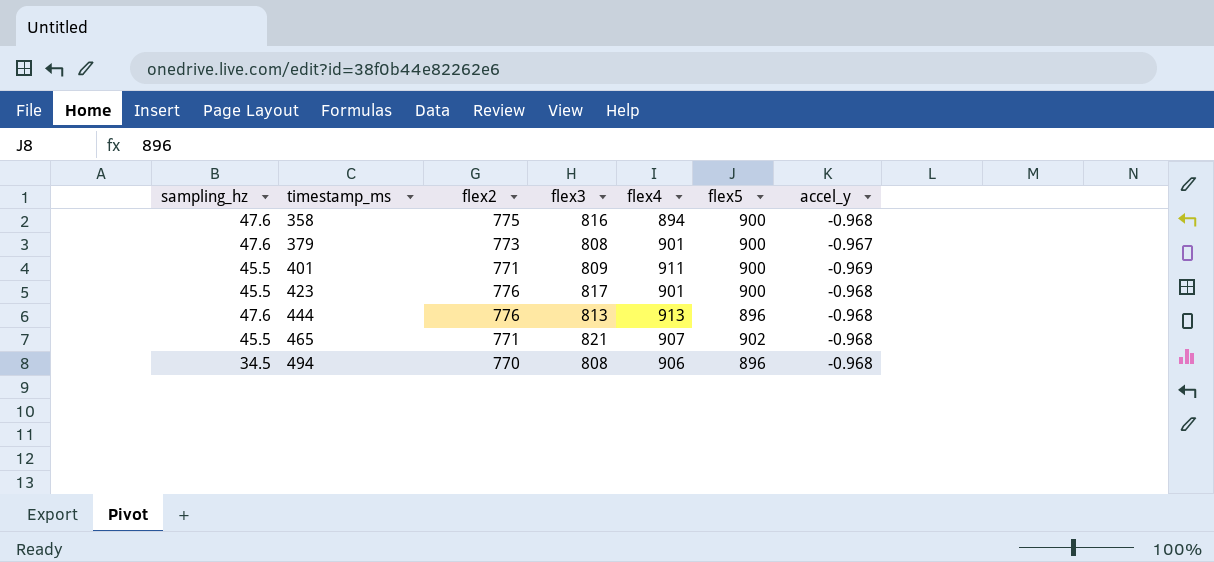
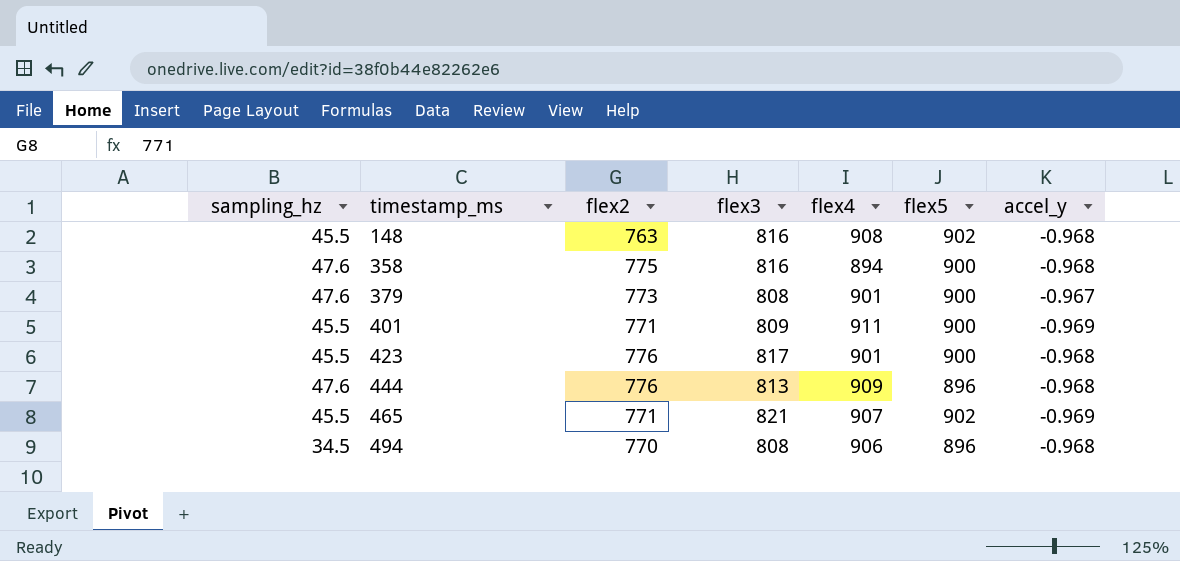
row 148: none -> 45.5 | 763 | 816 | 908 | 902 | -0.968
444 | flex4: 913 -> 909
465 | accel_y: -0.968 -> -0.969

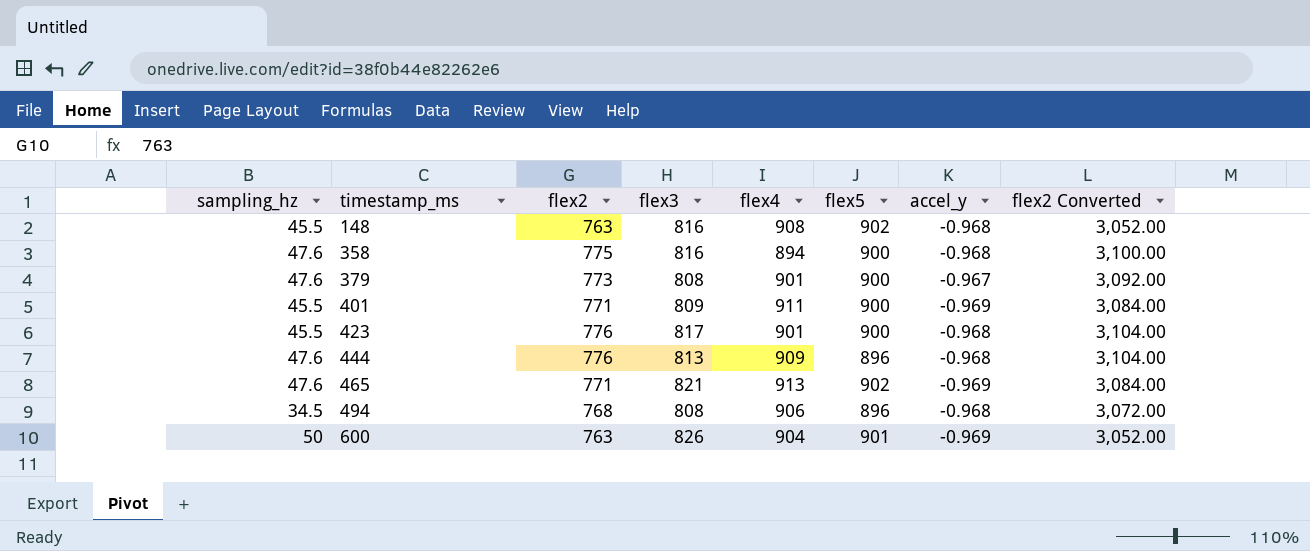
column flex2 Converted | formula: none -> [flex2] * 4
465 | sampling_hz: 45.5 -> 47.6
465 | flex4: 907 -> 913
494 | flex2: 770 -> 768
row 600: none -> 50 | 763 | 826 | 904 | 901 | -0.969 | 3,052.00

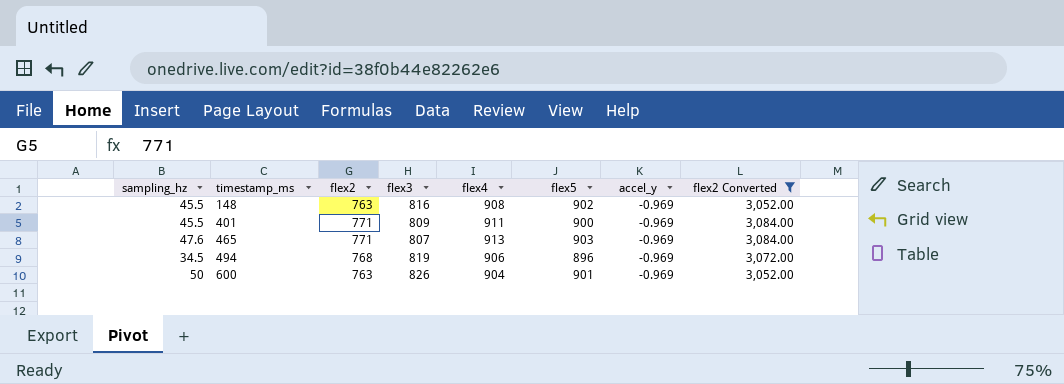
filter: none -> flex2 Converted <= 3,084.00
148 | accel_y: -0.968 -> -0.969
465 | flex3: 821 -> 807
465 | flex5: 902 -> 903
494 | flex3: 808 -> 819
494 | accel_y: -0.968 -> -0.969

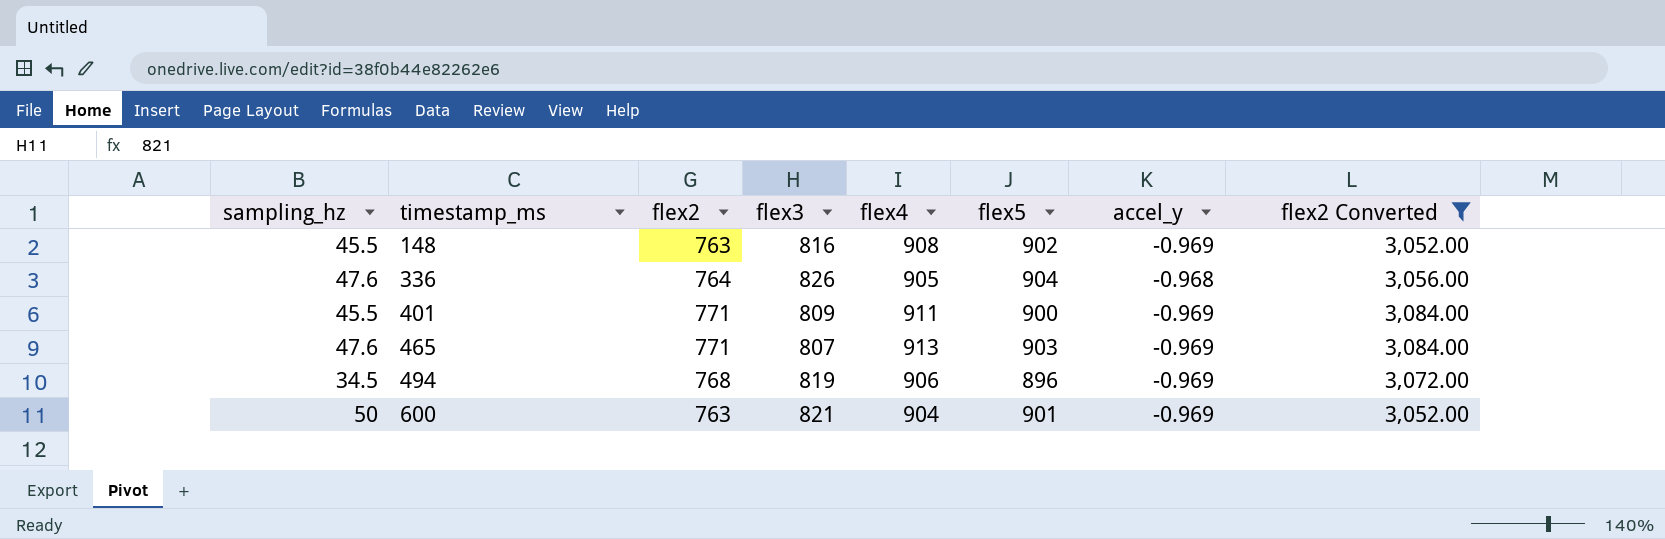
row 336: none -> 47.6 | 764 | 826 | 905 | 904 | -0.968 | 3,056.00
600 | flex3: 826 -> 821

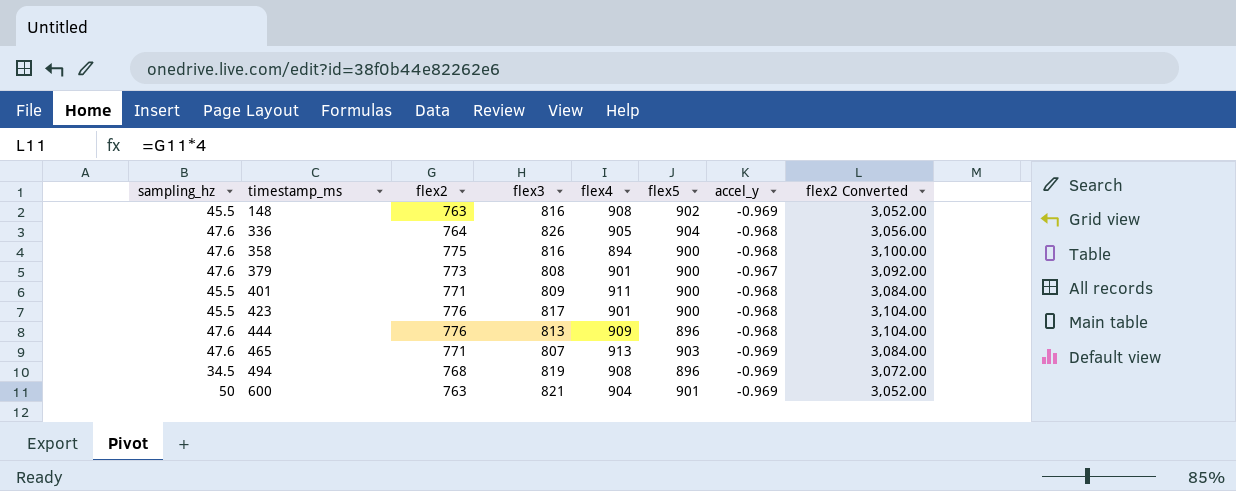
filter: flex2 Converted <= 3,084.00 -> none
401 | accel_y: -0.969 -> -0.968
494 | flex4: 906 -> 908

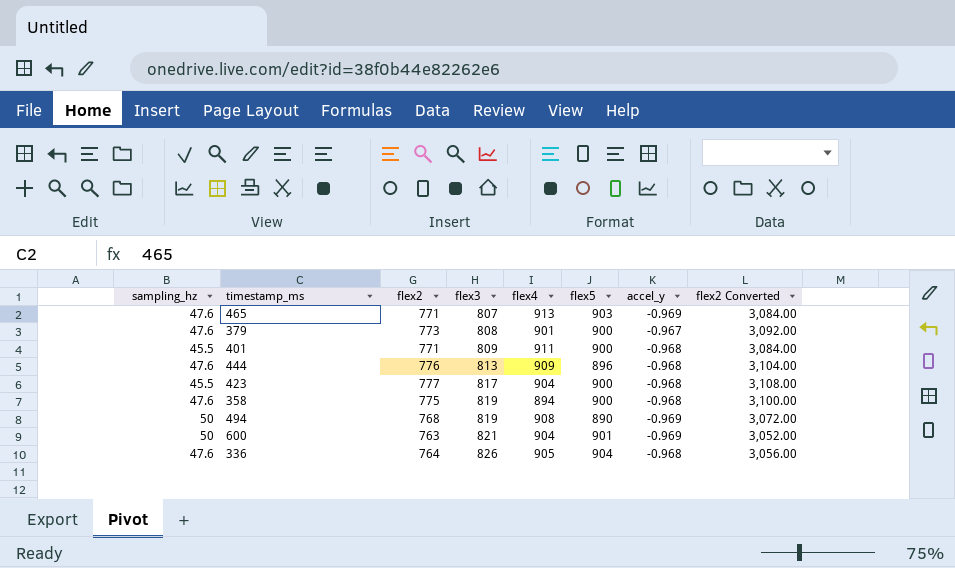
row order: timestamp_ms ascending -> flex3 ascending
row 148: 45.5 | 763 | 816 | 908 | 902 | -0.969 | 3,052.00 -> none
423 | flex2: 776 -> 777
423 | flex4: 901 -> 904
423 | flex2 Converted: 3,104.00 -> 3,108.00
358 | flex3: 816 -> 819
494 | sampling_hz: 34.5 -> 50
494 | flex5: 896 -> 890

